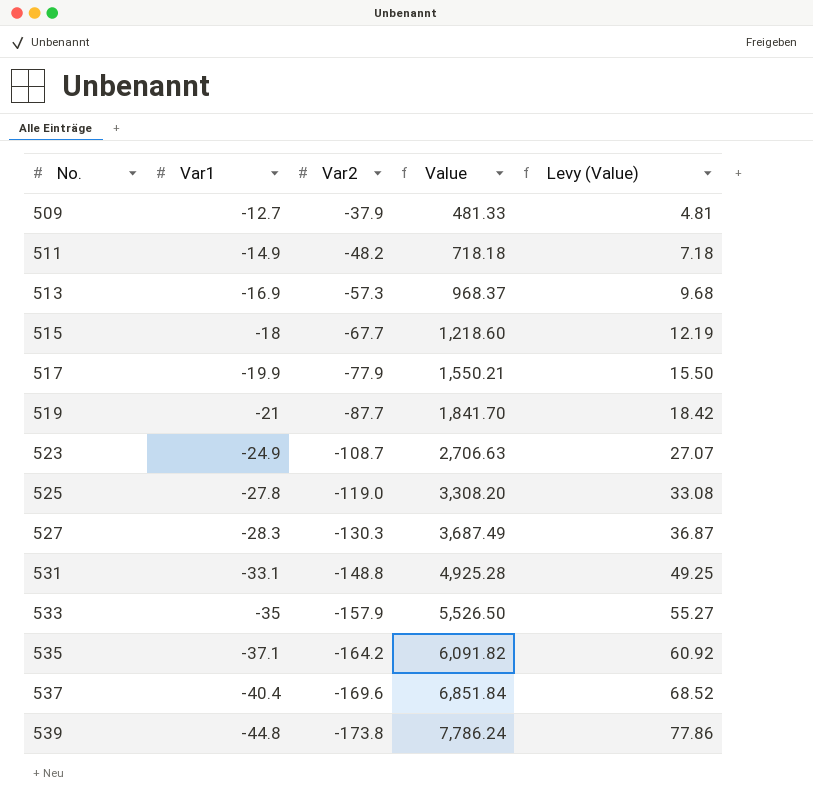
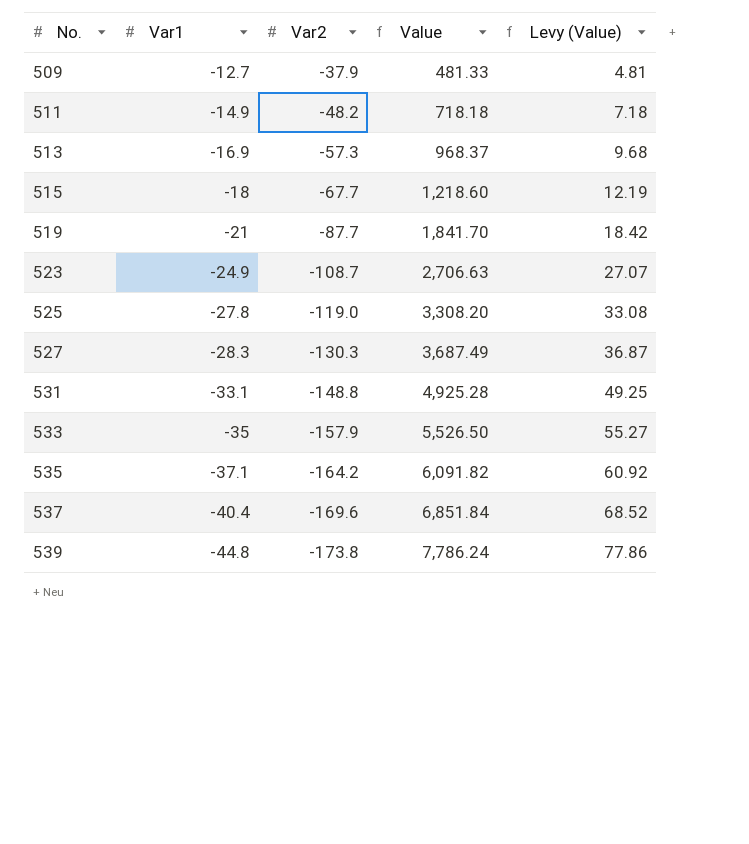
row 517: -19.9 | -77.9 | 1,550.21 | 15.50 -> none

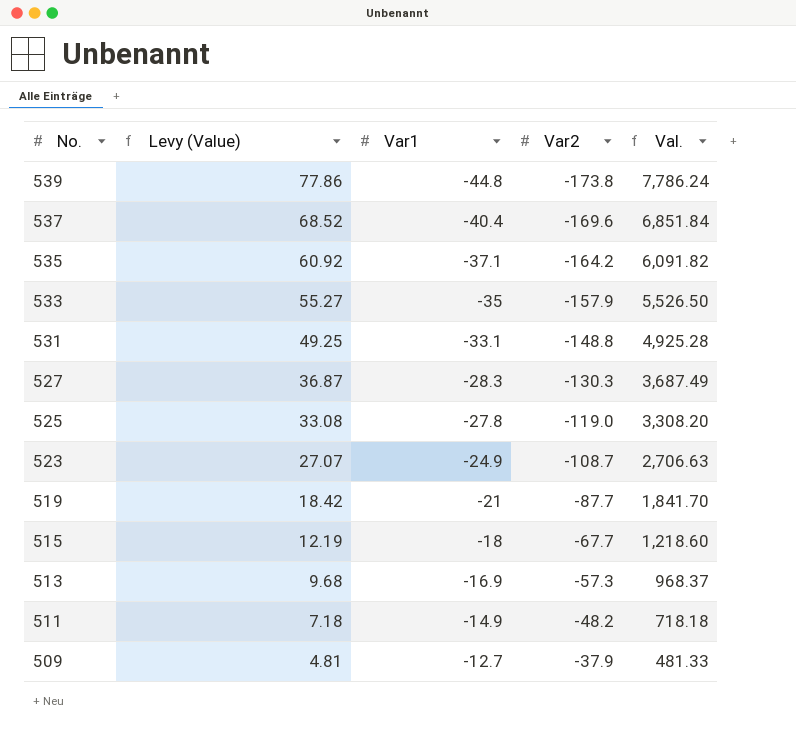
row order: No. ascending -> No. descending
column Levy (Value) | position: 5 -> 2
column name: Value -> Val.

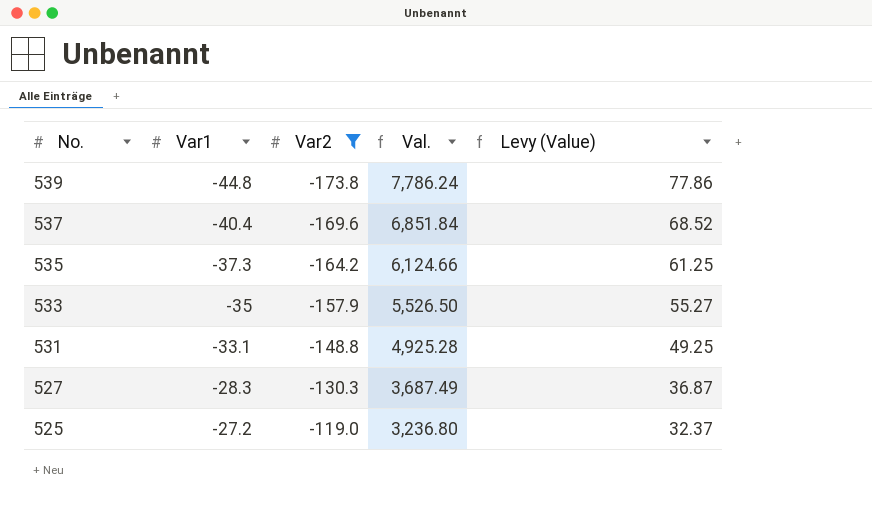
filter: none -> Var2 <= -119.0
column Levy (Value) | position: 2 -> 5
535 | Var1: -37.1 -> -37.3
535 | Val.: 6,091.82 -> 6,124.66
535 | Levy (Value): 60.92 -> 61.25
525 | Var1: -27.8 -> -27.2
525 | Val.: 3,308.20 -> 3,236.80
525 | Levy (Value): 33.08 -> 32.37

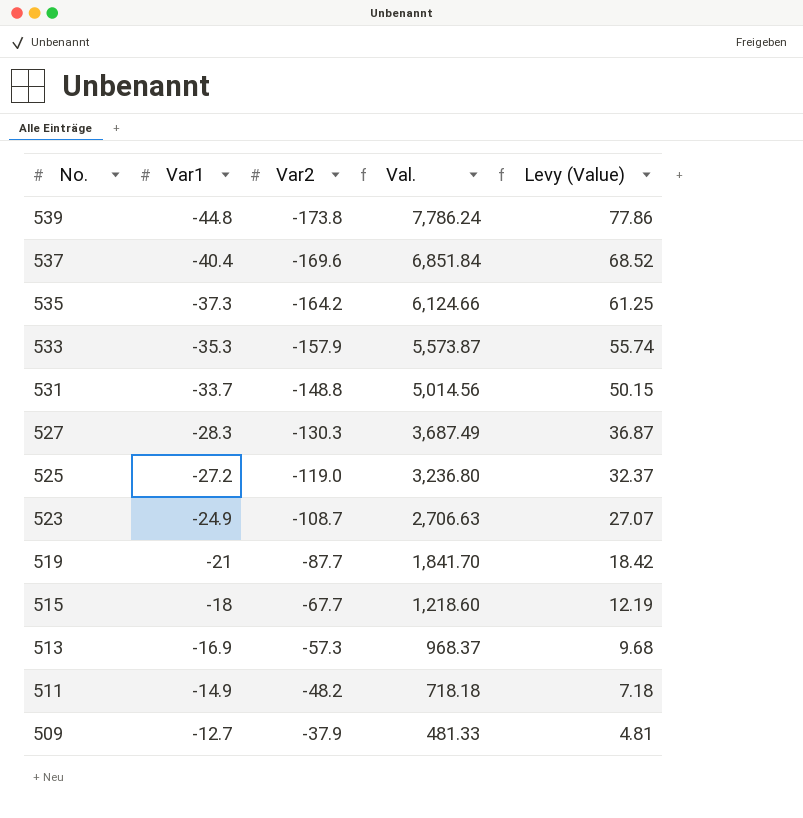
filter: Var2 <= -119.0 -> none
533 | Var1: -35 -> -35.3
533 | Val.: 5,526.50 -> 5,573.87
533 | Levy (Value): 55.27 -> 55.74
531 | Var1: -33.1 -> -33.7
531 | Val.: 4,925.28 -> 5,014.56
531 | Levy (Value): 49.25 -> 50.15

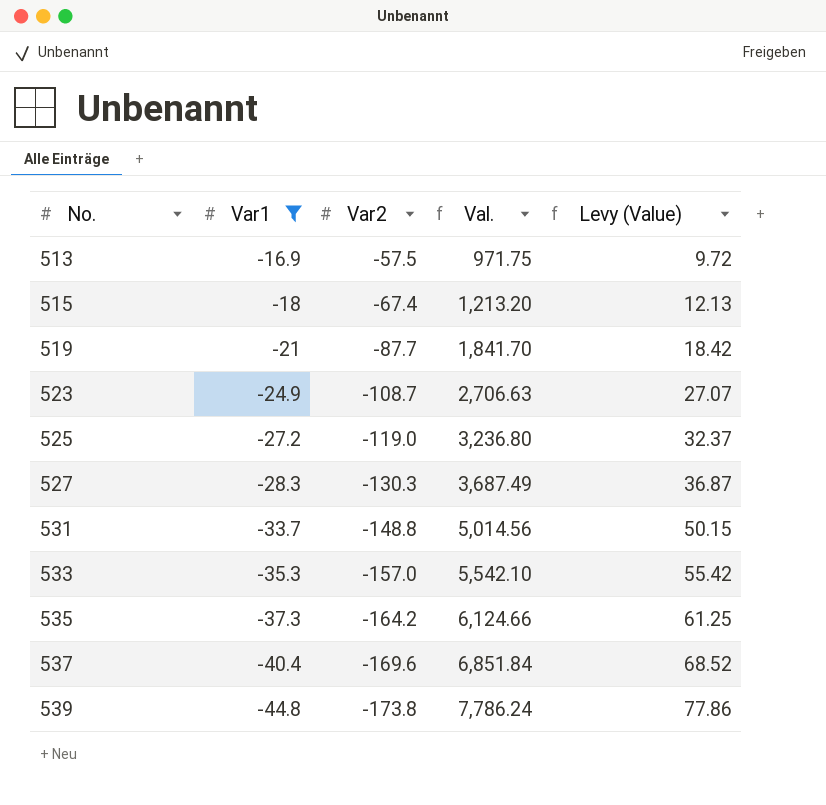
filter: none -> Var1 <= -16.9
row order: No. descending -> No. ascending
513 | Var2: -57.3 -> -57.5
513 | Val.: 968.37 -> 971.75
513 | Levy (Value): 9.68 -> 9.72
515 | Var2: -67.7 -> -67.4
515 | Val.: 1,218.60 -> 1,213.20
515 | Levy (Value): 12.19 -> 12.13
533 | Var2: -157.9 -> -157.0
533 | Val.: 5,573.87 -> 5,542.10
533 | Levy (Value): 55.74 -> 55.42

